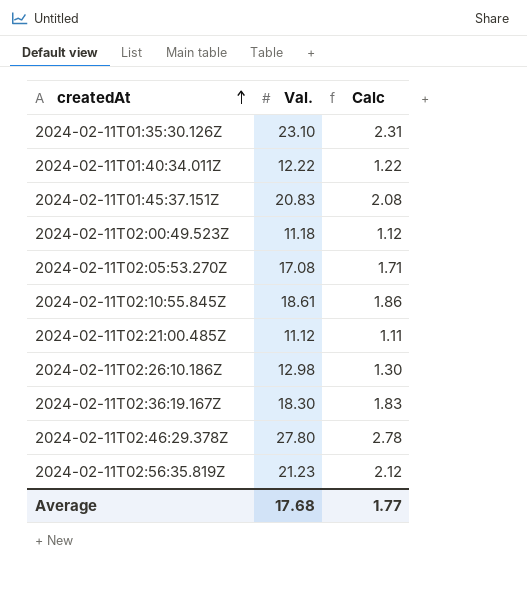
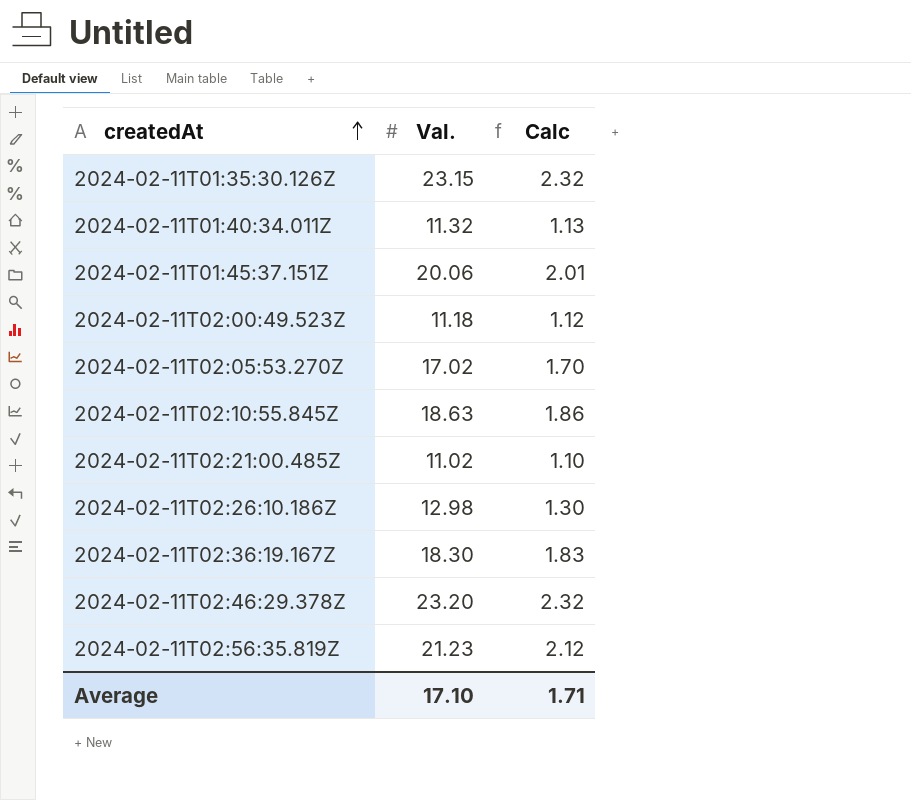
2024-02-11T01:35:30.126Z | Val.: 23.10 -> 23.15
2024-02-11T01:35:30.126Z | Calc: 2.31 -> 2.32
2024-02-11T01:40:34.011Z | Val.: 12.22 -> 11.32
2024-02-11T01:40:34.011Z | Calc: 1.22 -> 1.13
2024-02-11T01:45:37.151Z | Val.: 20.83 -> 20.06
2024-02-11T01:45:37.151Z | Calc: 2.08 -> 2.01
2024-02-11T02:05:53.270Z | Val.: 17.08 -> 17.02
2024-02-11T02:05:53.270Z | Calc: 1.71 -> 1.70
2024-02-11T02:10:55.845Z | Val.: 18.61 -> 18.63
2024-02-11T02:21:00.485Z | Val.: 11.12 -> 11.02
2024-02-11T02:21:00.485Z | Calc: 1.11 -> 1.10
2024-02-11T02:46:29.378Z | Val.: 27.80 -> 23.20
2024-02-11T02:46:29.378Z | Calc: 2.78 -> 2.32
Average | Val.: 17.68 -> 17.10
Average | Calc: 1.77 -> 1.71

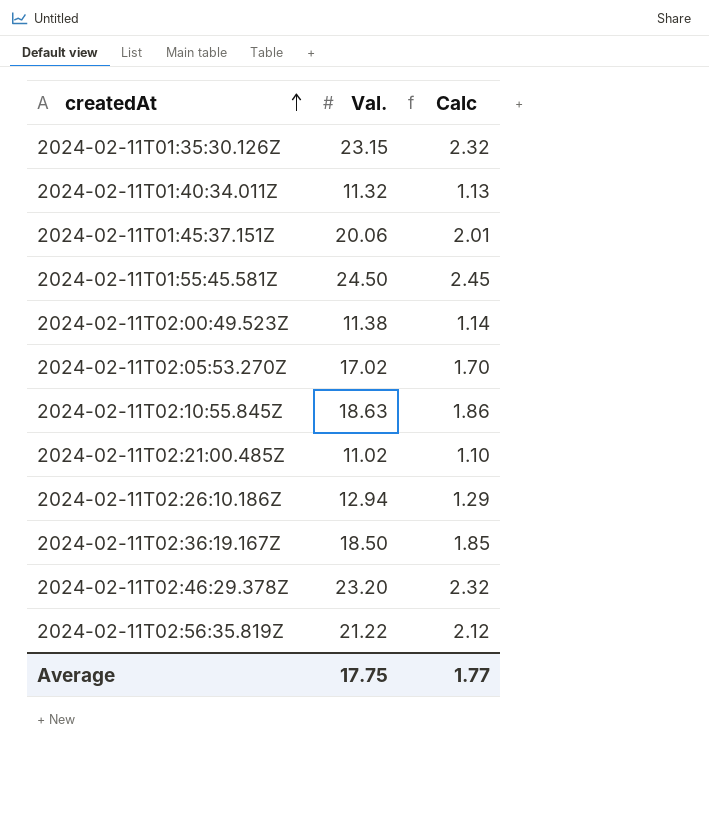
row 2024-02-11T01:55:45.581Z: none -> 24.50 | 2.45
2024-02-11T02:00:49.523Z | Val.: 11.18 -> 11.38
2024-02-11T02:00:49.523Z | Calc: 1.12 -> 1.14
2024-02-11T02:26:10.186Z | Val.: 12.98 -> 12.94
2024-02-11T02:26:10.186Z | Calc: 1.30 -> 1.29
2024-02-11T02:36:19.167Z | Val.: 18.30 -> 18.50
2024-02-11T02:36:19.167Z | Calc: 1.83 -> 1.85
2024-02-11T02:56:35.819Z | Val.: 21.23 -> 21.22
Average | Val.: 17.10 -> 17.75
Average | Calc: 1.71 -> 1.77

